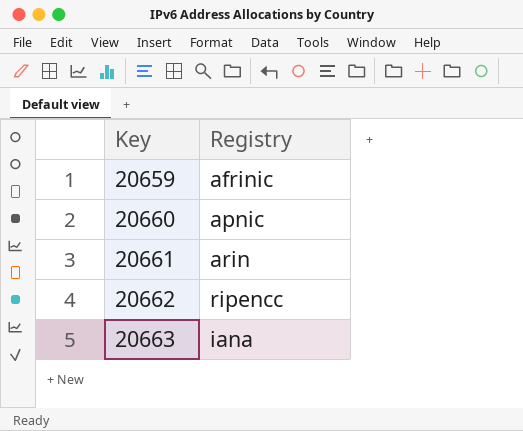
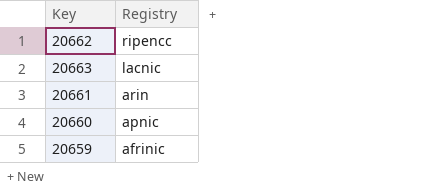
row order: Key ascending -> Registry descending
20663 | Registry: iana -> lacnic

